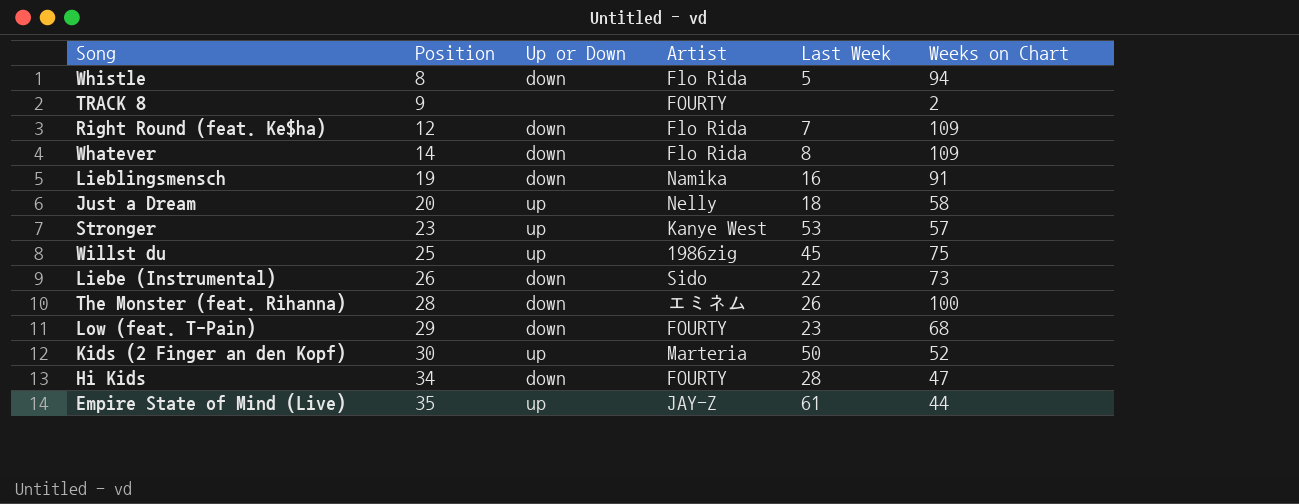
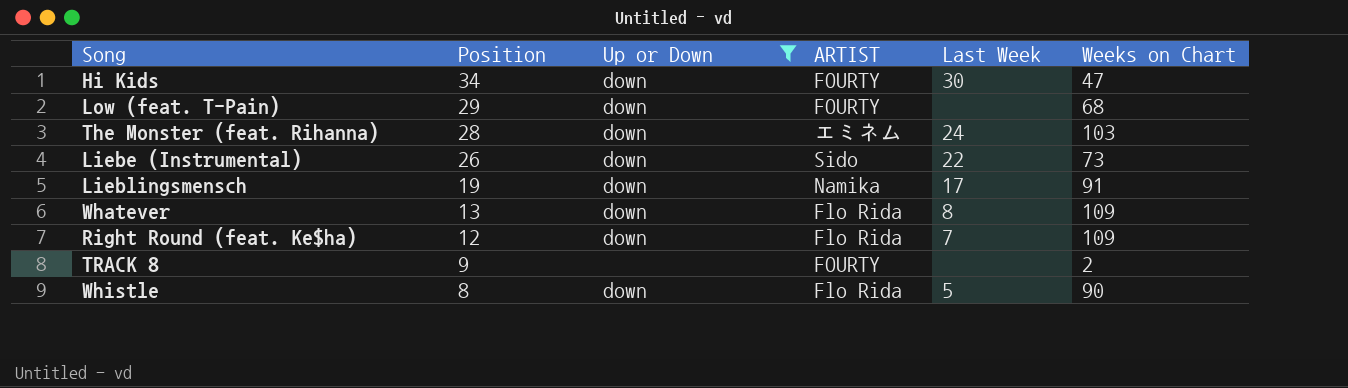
filter: none -> Up or Down != up
row order: Position ascending -> Position descending
column name: Artist -> ARTIST
Hi Kids | Last Week: 28 -> 30
Low (feat. T-Pain) | Last Week: 23 -> none
The Monster (feat. Rihanna) | Last Week: 26 -> 24
The Monster (feat. Rihanna) | Weeks on Chart: 100 -> 103
Lieblingsmensch | Last Week: 16 -> 17
Whatever | Position: 14 -> 13
Whistle | Weeks on Chart: 94 -> 90

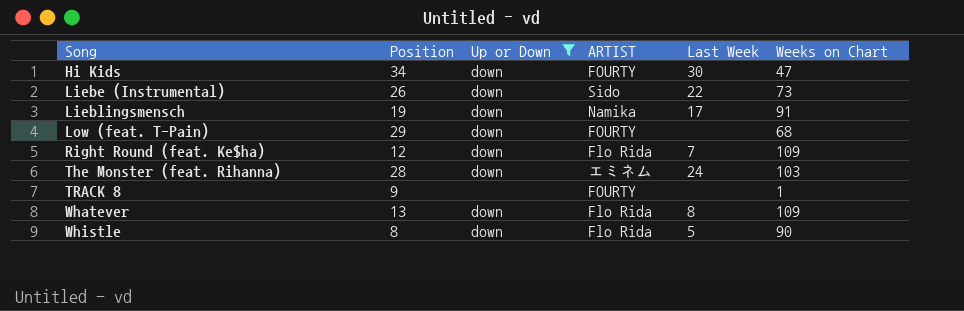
row order: Position descending -> Song ascending
TRACK 8 | Weeks on Chart: 2 -> 1

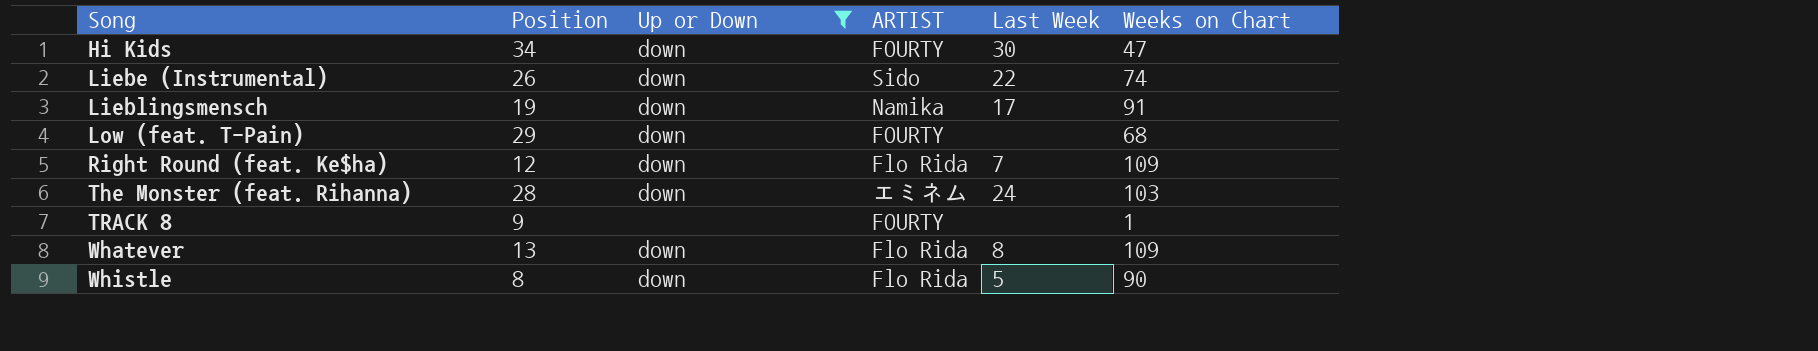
Liebe (Instrumental) | Weeks on Chart: 73 -> 74

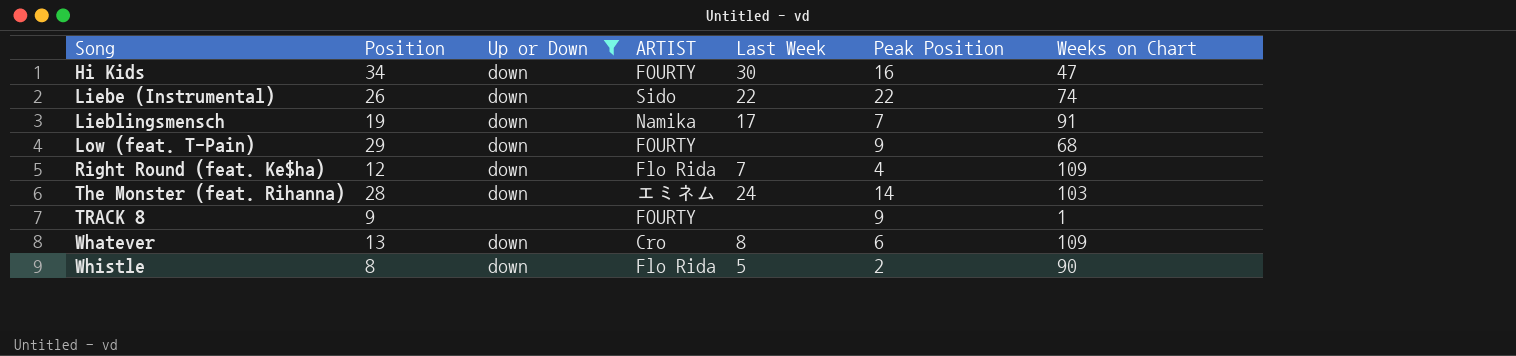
column Peak Position | position: none -> 6
Whatever | ARTIST: Flo Rida -> Cro

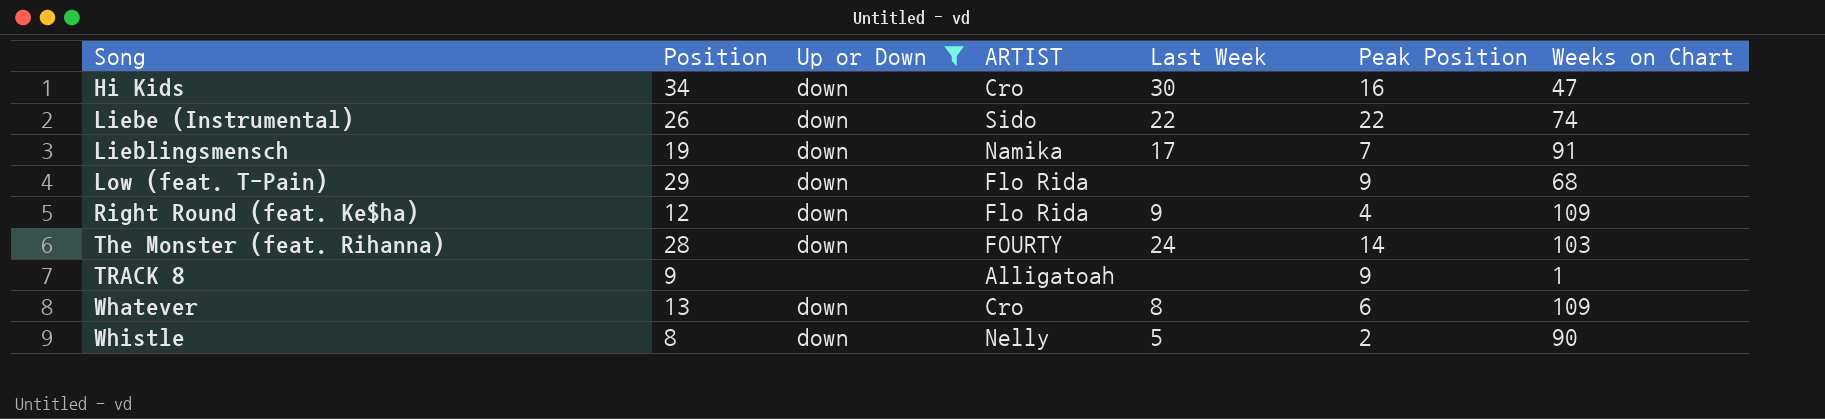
Hi Kids | ARTIST: FOURTY -> Cro
Low (feat. T-Pain) | ARTIST: FOURTY -> Flo Rida
Right Round (feat. Ke$ha) | Last Week: 7 -> 9
The Monster (feat. Rihanna) | ARTIST: エミネム -> FOURTY
TRACK 8 | ARTIST: FOURTY -> Alligatoah
Whistle | ARTIST: Flo Rida -> Nelly

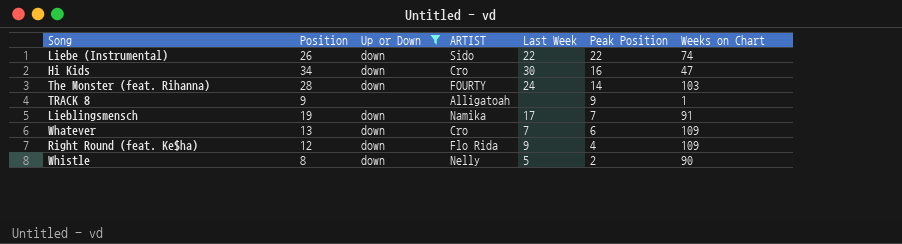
row order: Song ascending -> Peak Position descending
row Low (feat. T-Pain): 29 | down | Flo Rida | none | 9 | 68 -> none
Whatever | Last Week: 8 -> 7

